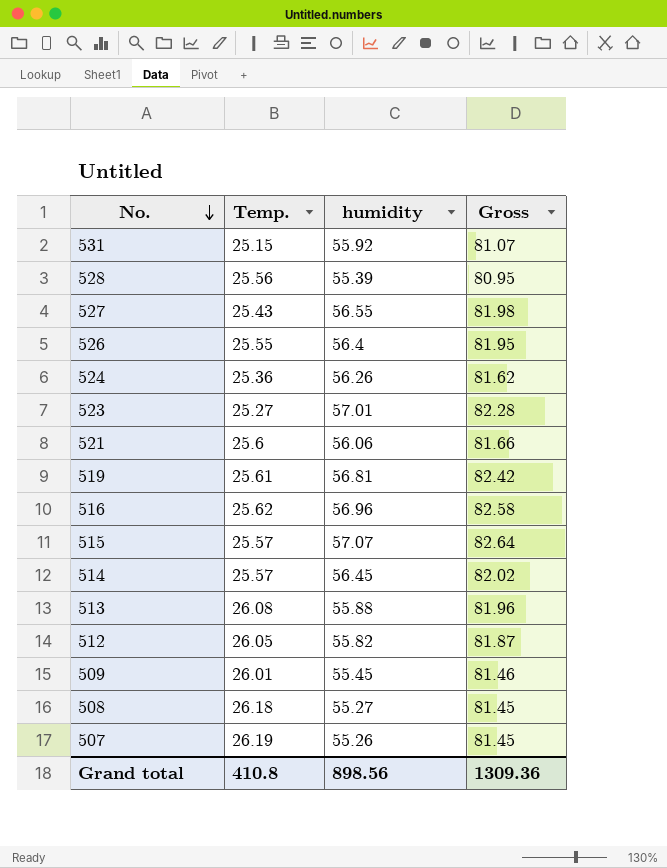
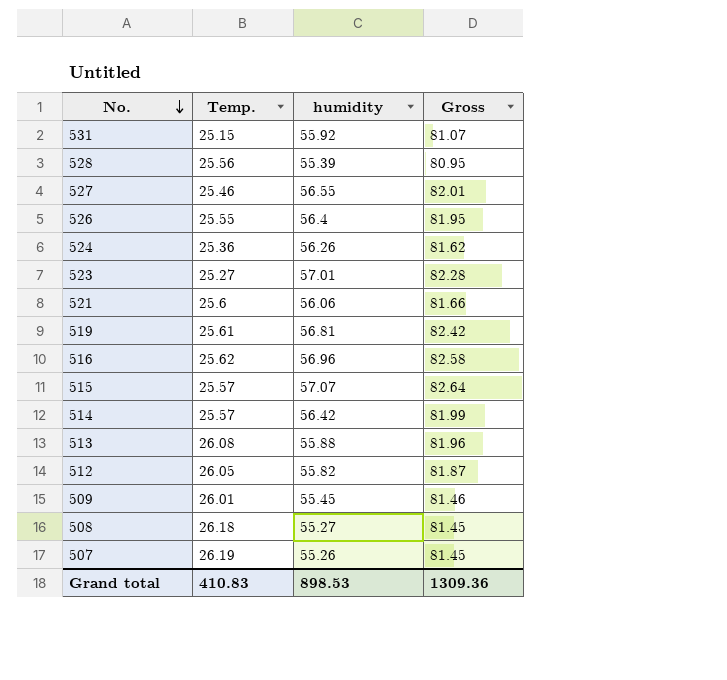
527 | Temp.: 25.43 -> 25.46
527 | Gross: 81.98 -> 82.01
514 | humidity: 56.45 -> 56.42
514 | Gross: 82.02 -> 81.99
Grand total | Temp.: 410.8 -> 410.83
Grand total | humidity: 898.56 -> 898.53

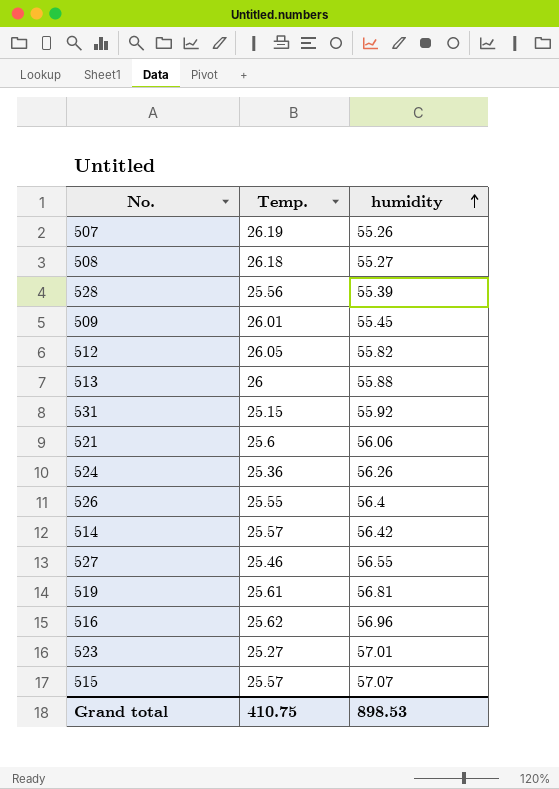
row order: No. descending -> humidity ascending
column Gross | formula: [Temp.] + [humidity] -> none
513 | Temp.: 26.08 -> 26
Grand total | Temp.: 410.83 -> 410.75

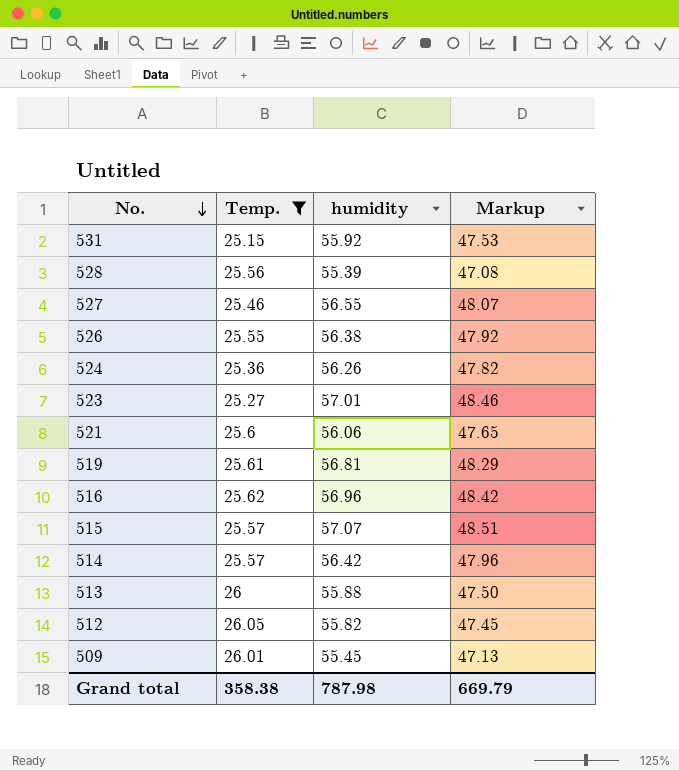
filter: none -> Temp. <= 26.05
row order: humidity ascending -> No. descending
column Markup | formula: none -> [humidity] * 0.85
526 | humidity: 56.4 -> 56.38
Grand total | Temp.: 410.75 -> 358.38
Grand total | humidity: 898.53 -> 787.98

